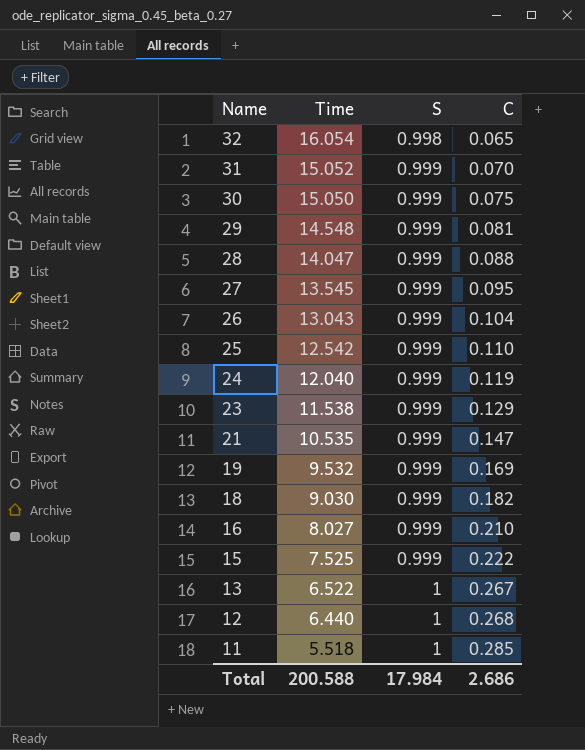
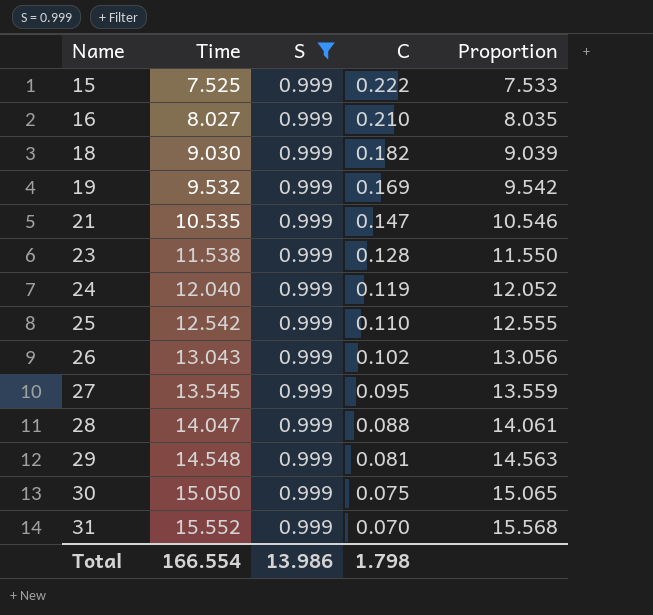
filter: none -> S = 0.999
row order: Name descending -> Name ascending
column Proportion | formula: none -> [Time] / [S]
23 | C: 0.129 -> 0.128
26 | C: 0.104 -> 0.102
31 | Time: 15.052 -> 15.552
Total | Time: 200.588 -> 166.554
Total | S: 17.984 -> 13.986
Total | C: 2.686 -> 1.798

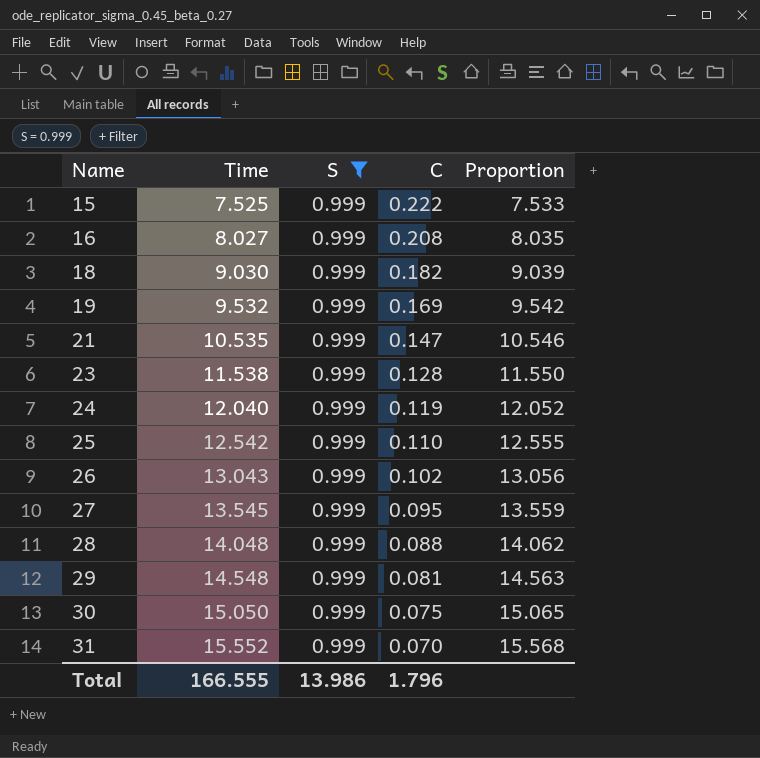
16 | C: 0.210 -> 0.208
28 | Time: 14.047 -> 14.048
28 | Proportion: 14.061 -> 14.062
Total | Time: 166.554 -> 166.555
Total | C: 1.798 -> 1.796

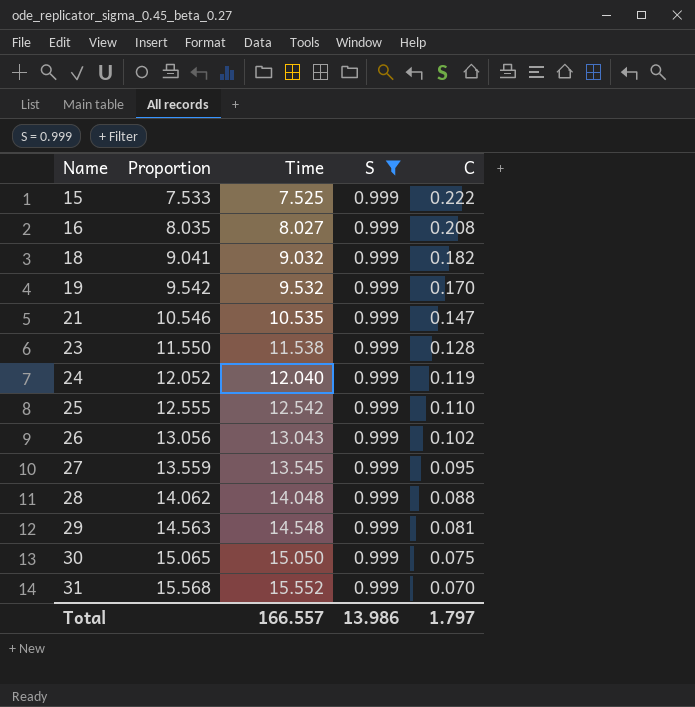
column Proportion | position: 5 -> 2
18 | Proportion: 9.039 -> 9.041
18 | Time: 9.030 -> 9.032
19 | C: 0.169 -> 0.170
Total | Time: 166.555 -> 166.557
Total | C: 1.796 -> 1.797

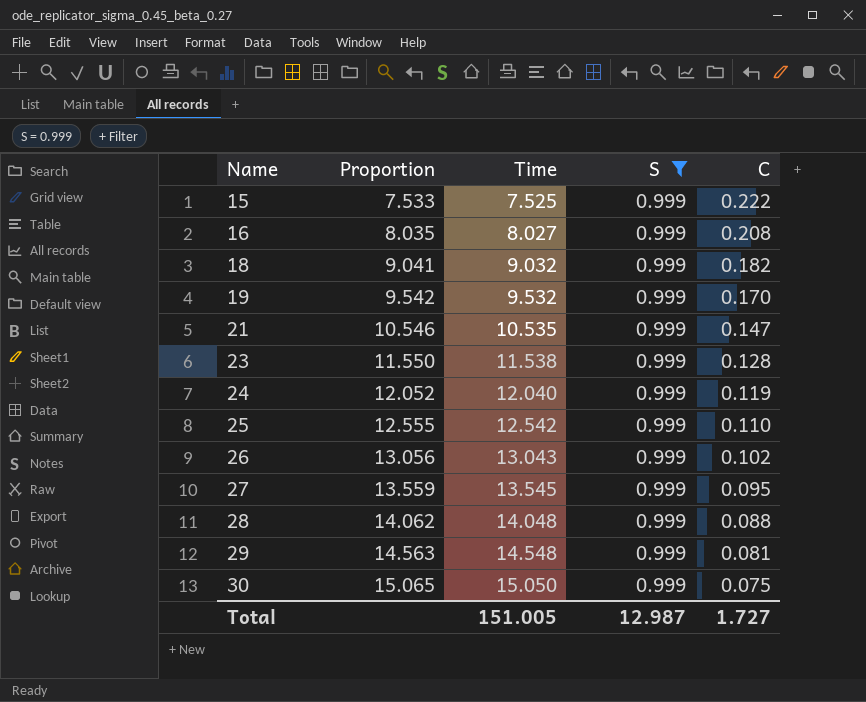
row 31: 15.568 | 15.552 | 0.999 | 0.070 -> none
Total | Time: 166.557 -> 151.005
Total | S: 13.986 -> 12.987
Total | C: 1.797 -> 1.727

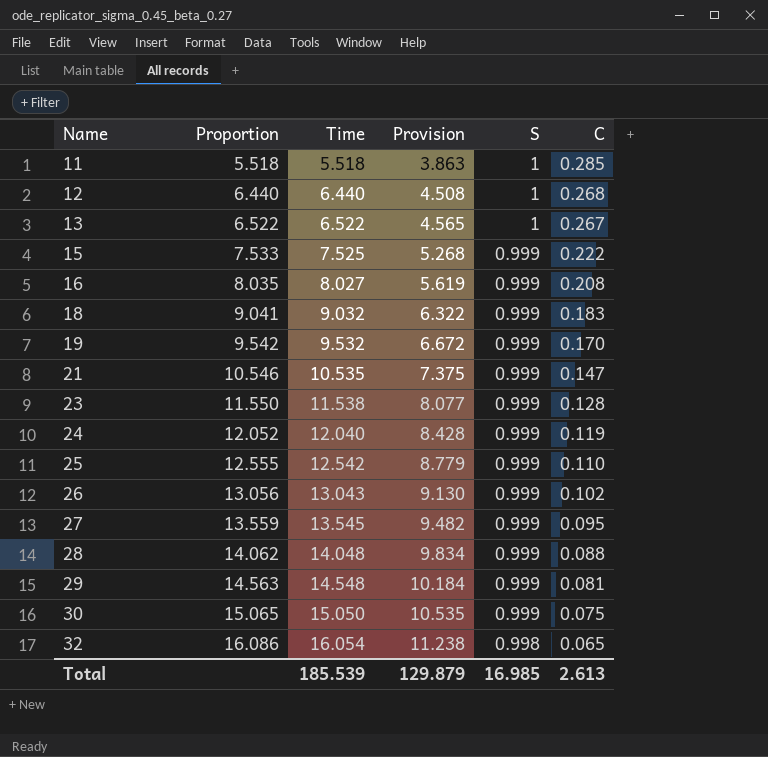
filter: S = 0.999 -> none
column Provision | formula: none -> [Time] * 0.7
18 | C: 0.182 -> 0.183
Total | Time: 151.005 -> 185.539
Total | S: 12.987 -> 16.985
Total | C: 1.727 -> 2.613

